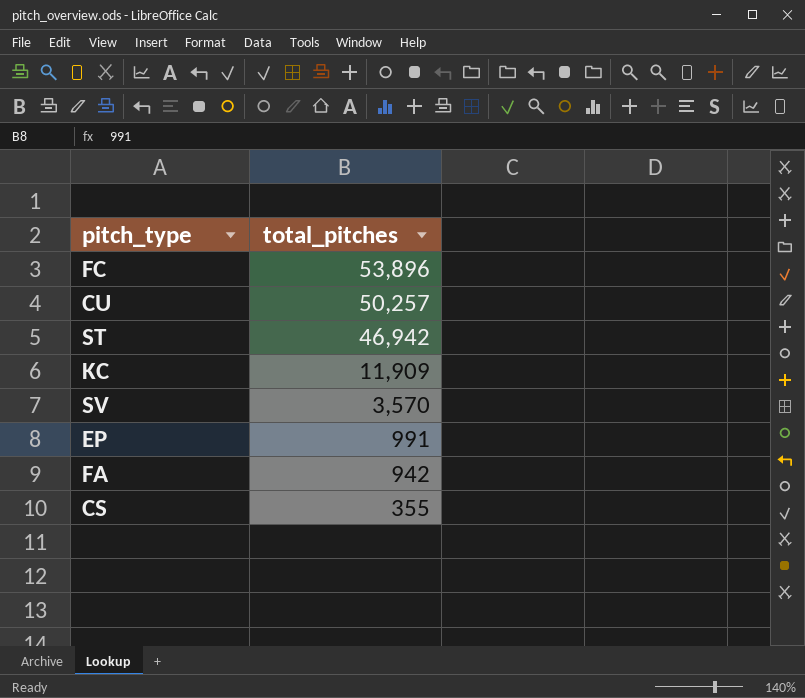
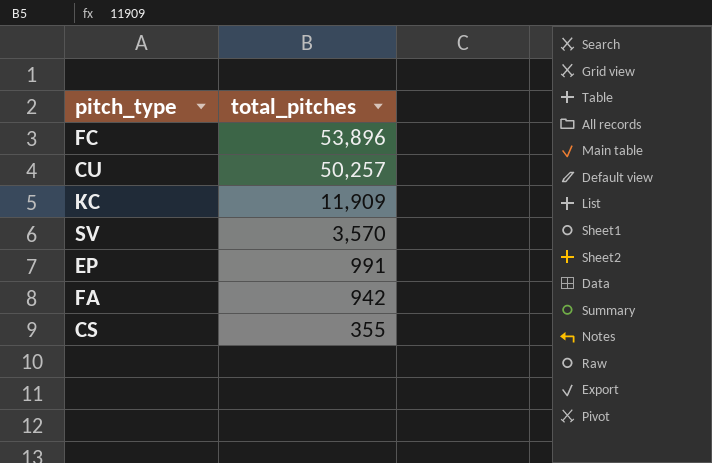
row ST: 46,942 -> none

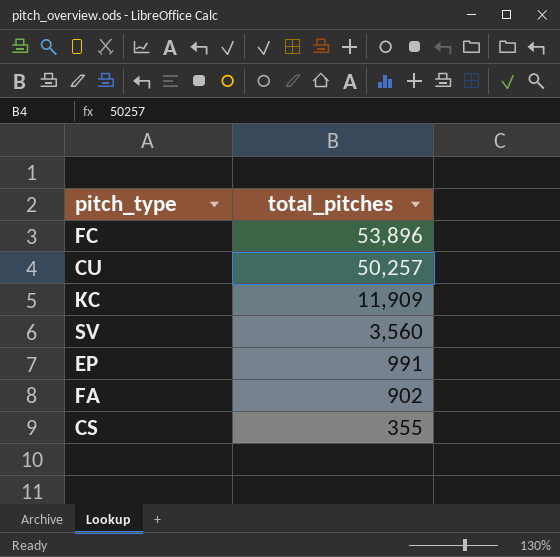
SV | total_pitches: 3,570 -> 3,560
FA | total_pitches: 942 -> 902

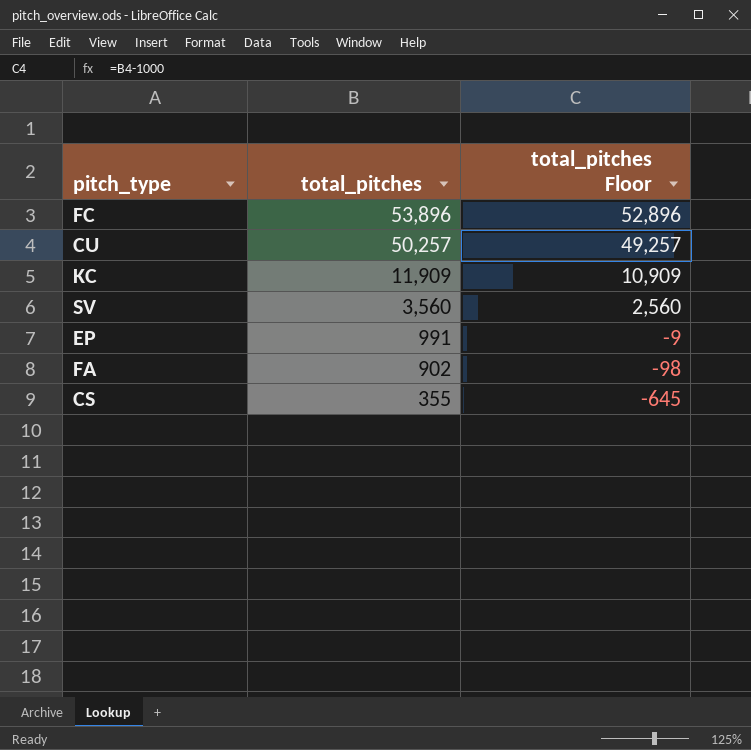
column total_pitches Floor | formula: none -> [total_pitches] - 1000

